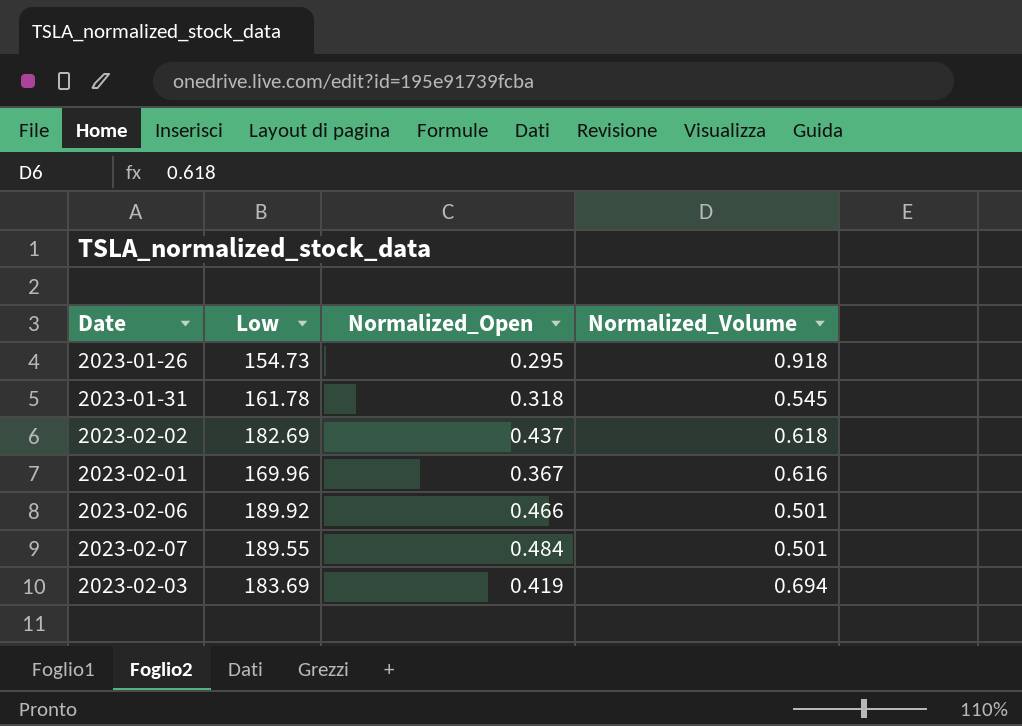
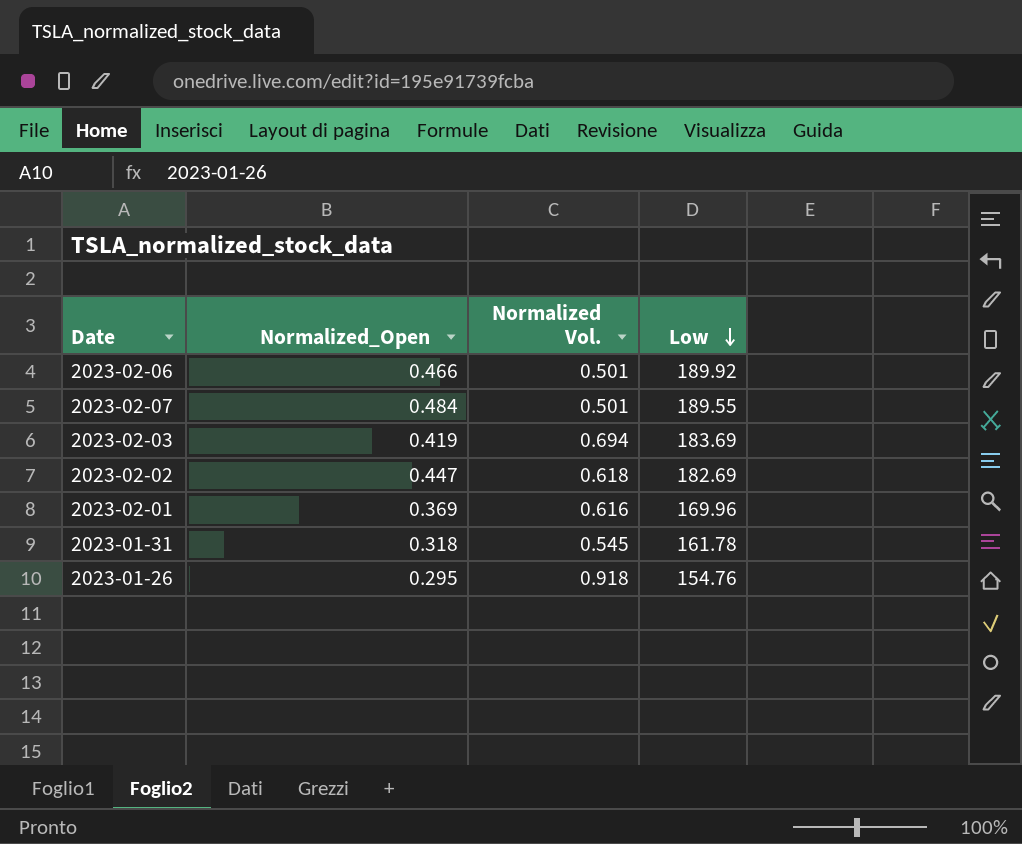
row order: none -> Low descending
column name: Normalized_Volume -> Normalized Vol.
column Low | position: 2 -> 4
2023-02-02 | Normalized_Open: 0.437 -> 0.447
2023-02-01 | Normalized_Open: 0.367 -> 0.369
2023-01-26 | Low: 154.73 -> 154.76

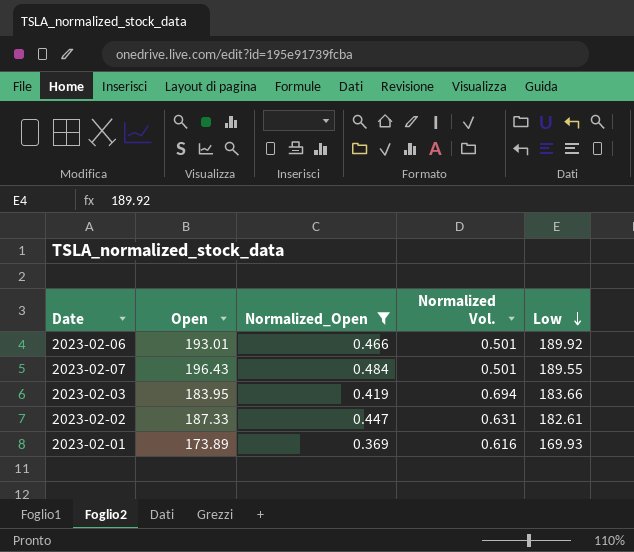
filter: none -> Normalized_Open >= 0.369
column Open | position: none -> 2
2023-02-03 | Low: 183.69 -> 183.66
2023-02-02 | Normalized Vol.: 0.618 -> 0.631
2023-02-02 | Low: 182.69 -> 182.61
2023-02-01 | Low: 169.96 -> 169.93

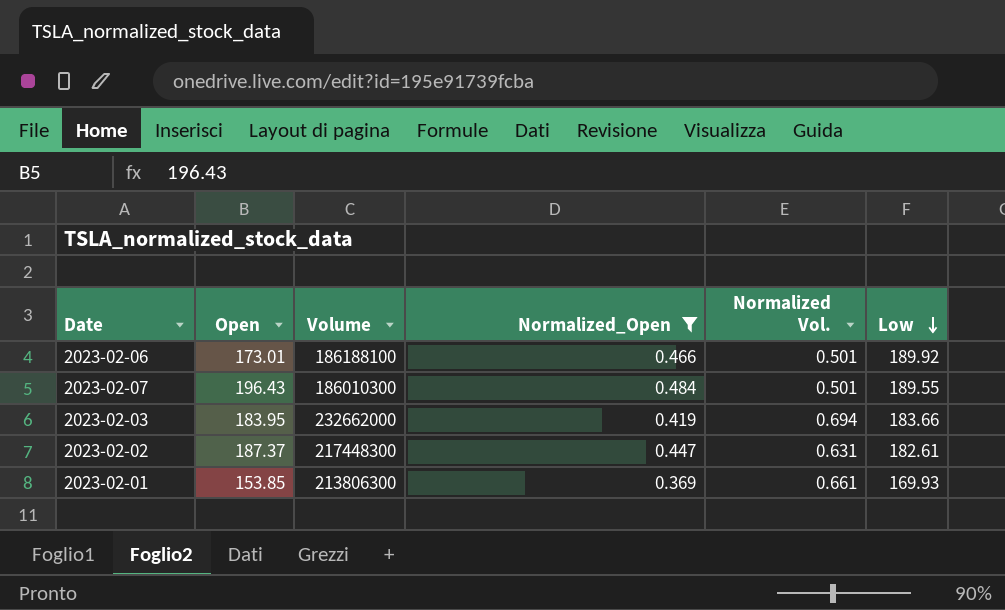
column Volume | position: none -> 3
2023-02-06 | Open: 193.01 -> 173.01
2023-02-02 | Open: 187.33 -> 187.37
2023-02-01 | Open: 173.89 -> 153.85
2023-02-01 | Normalized Vol.: 0.616 -> 0.661

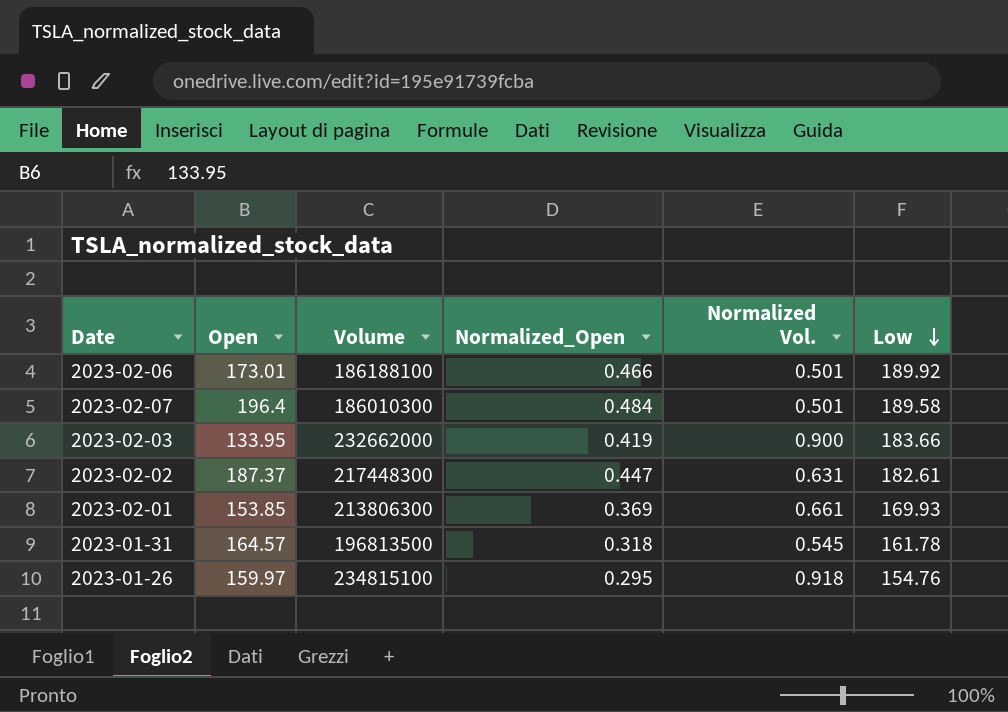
filter: Normalized_Open >= 0.369 -> none
2023-02-07 | Open: 196.43 -> 196.4
2023-02-07 | Low: 189.55 -> 189.58
2023-02-03 | Open: 183.95 -> 133.95
2023-02-03 | Normalized Vol.: 0.694 -> 0.900

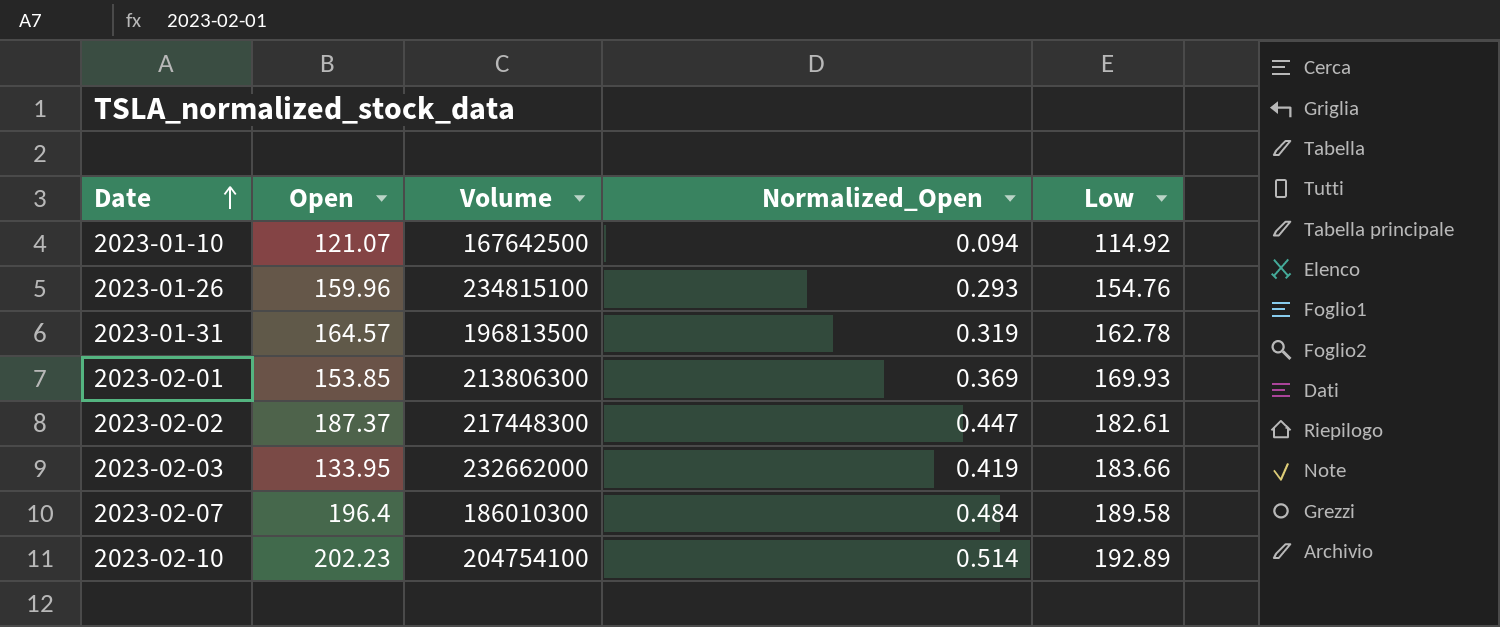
row order: Low descending -> Date ascending
column Normalized Vol. | position: 5 -> none
row 2023-02-06: 173.01 | 186188100 | 0.466 | 0.501 | 189.92 -> none
row 2023-01-10: none -> 121.07 | 167642500 | 0.094 | 114.92
2023-01-26 | Open: 159.97 -> 159.96
2023-01-26 | Normalized_Open: 0.295 -> 0.293
2023-01-31 | Normalized_Open: 0.318 -> 0.319
2023-01-31 | Low: 161.78 -> 162.78
row 2023-02-10: none -> 202.23 | 204754100 | 0.514 | 192.89

